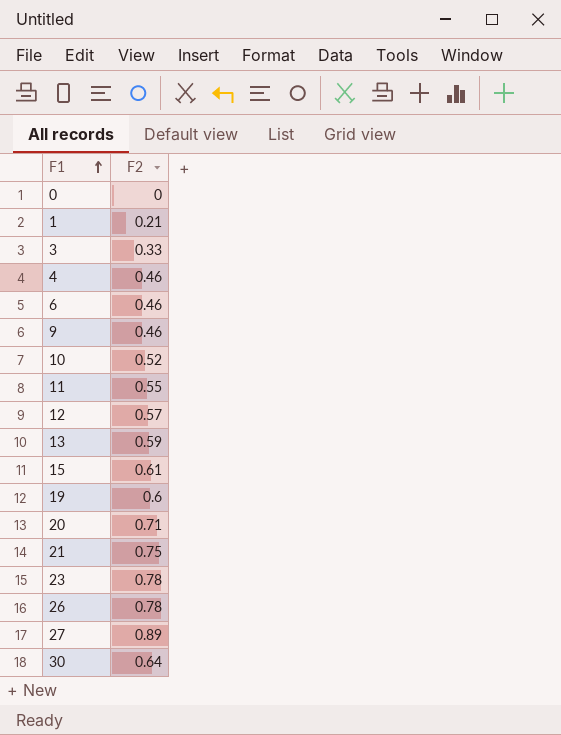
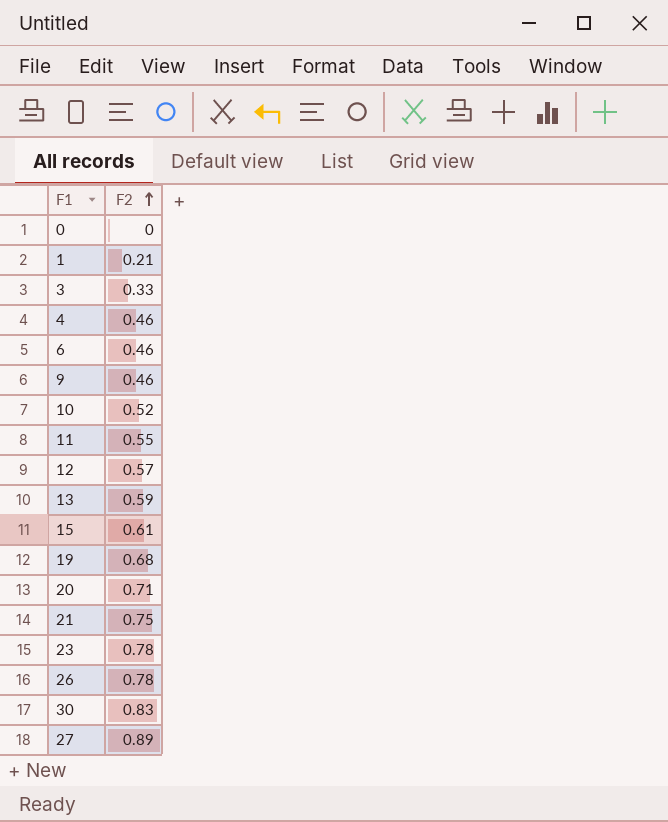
row order: F1 ascending -> F2 ascending
19 | F2: 0.6 -> 0.68
30 | F2: 0.64 -> 0.83

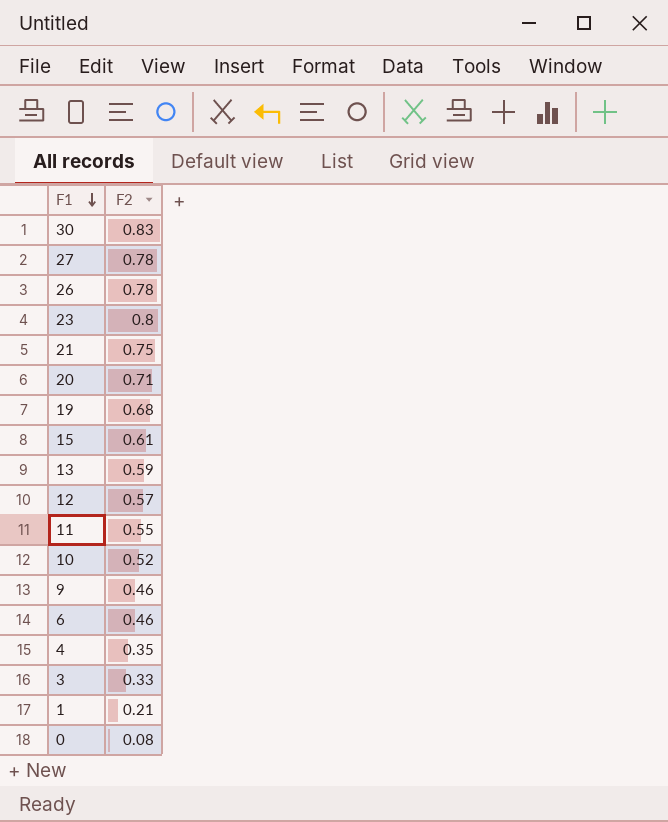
row order: F2 ascending -> F1 descending
27 | F2: 0.89 -> 0.78
23 | F2: 0.78 -> 0.8
4 | F2: 0.46 -> 0.35
0 | F2: 0 -> 0.08

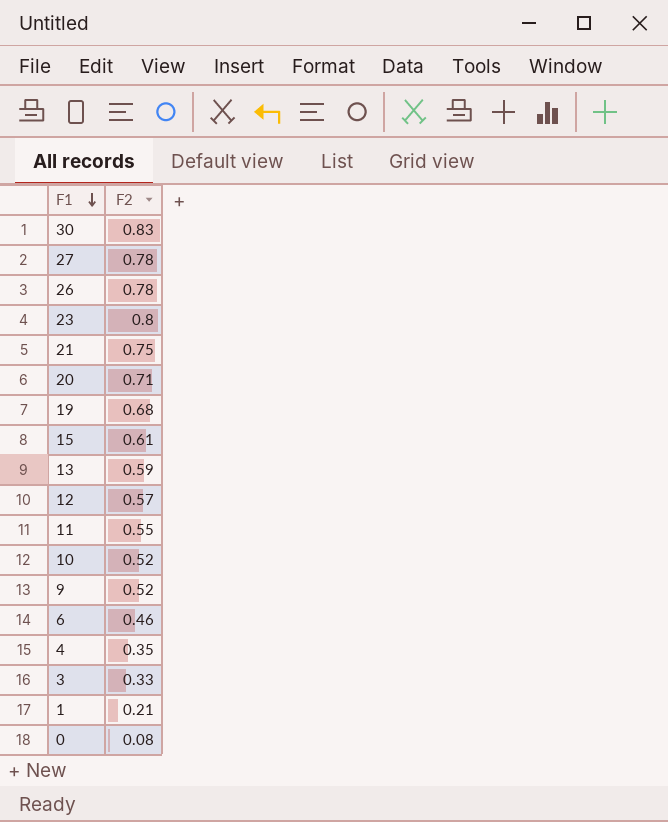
9 | F2: 0.46 -> 0.52

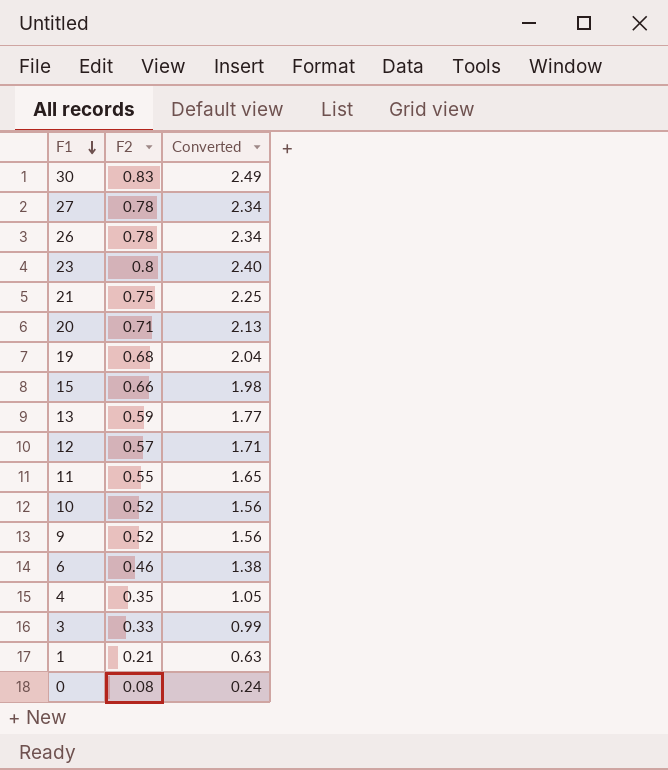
column Converted | formula: none -> [F2] * 3
15 | F2: 0.61 -> 0.66

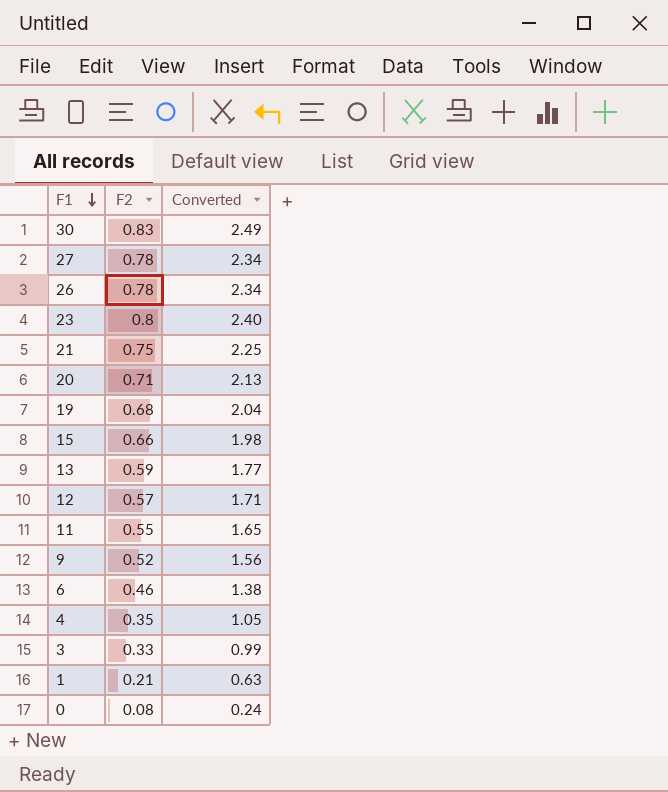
row 10: 0.52 | 1.56 -> none

